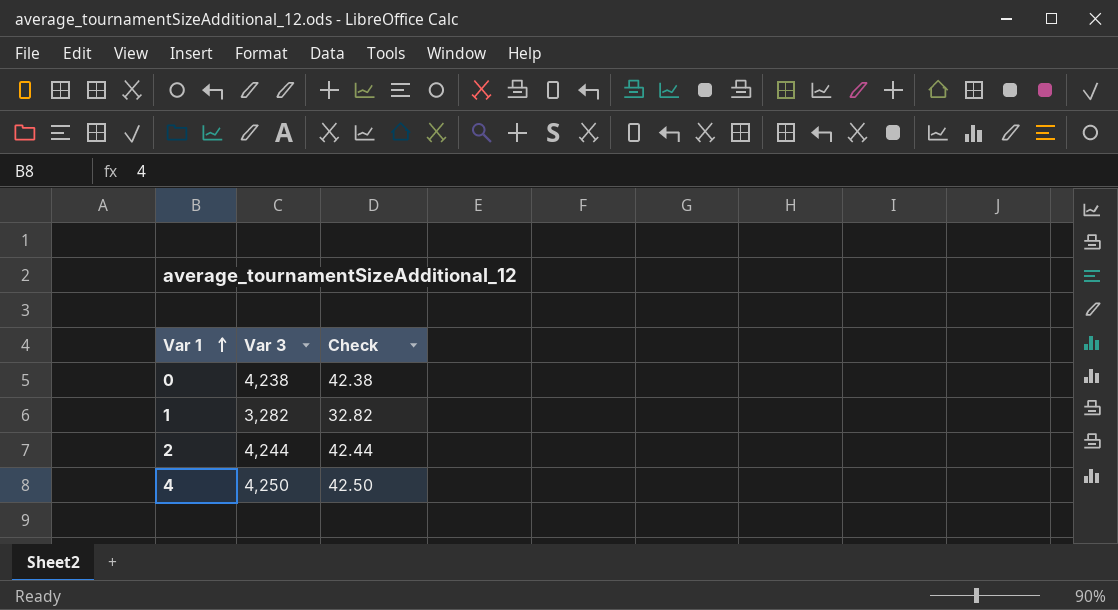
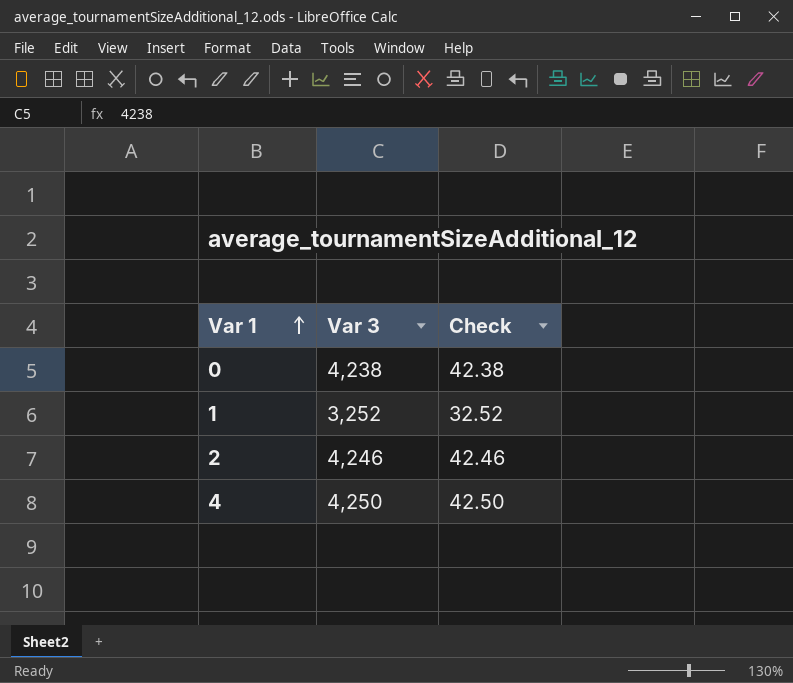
1 | Var 3: 3,282 -> 3,252
1 | Check: 32.82 -> 32.52
2 | Var 3: 4,244 -> 4,246
2 | Check: 42.44 -> 42.46

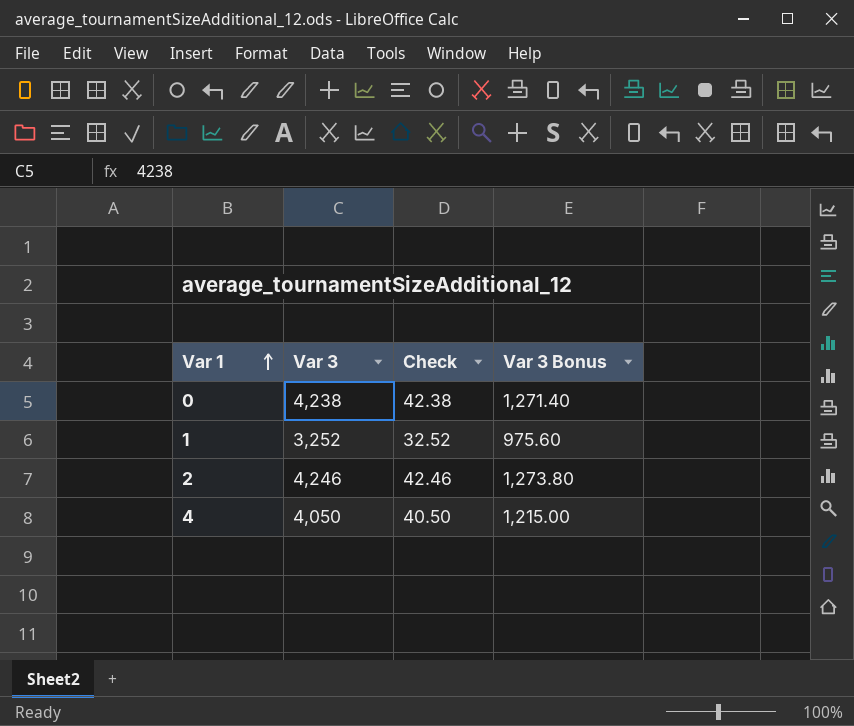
column Var 3 Bonus | formula: none -> [Var 3] * 0.3
4 | Var 3: 4,250 -> 4,050
4 | Check: 42.50 -> 40.50

